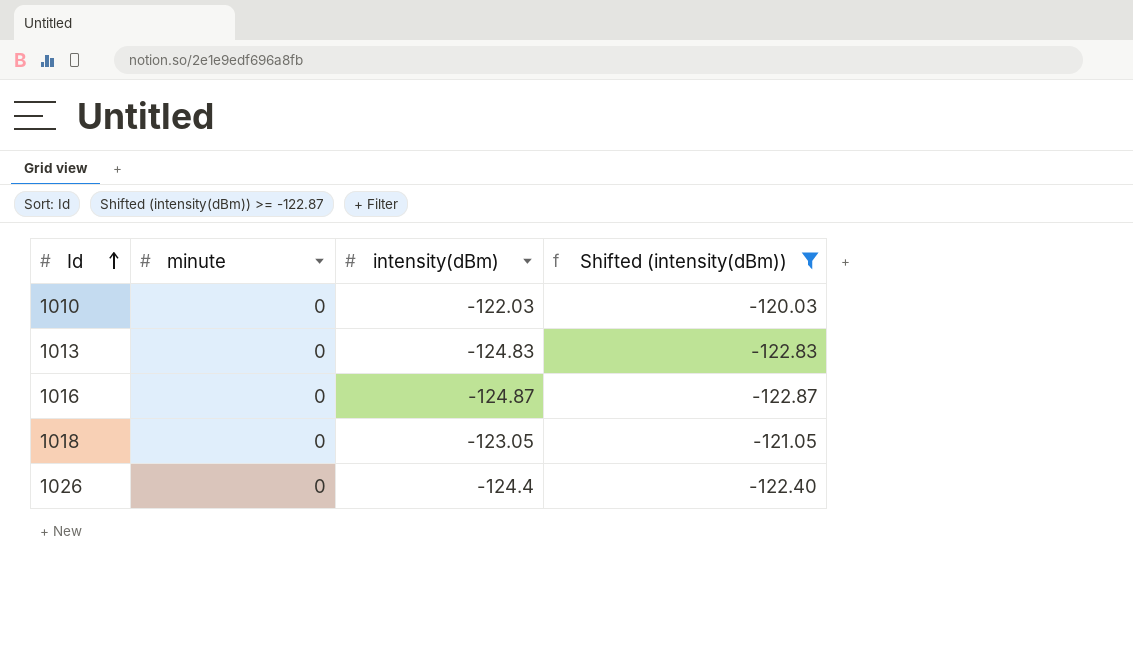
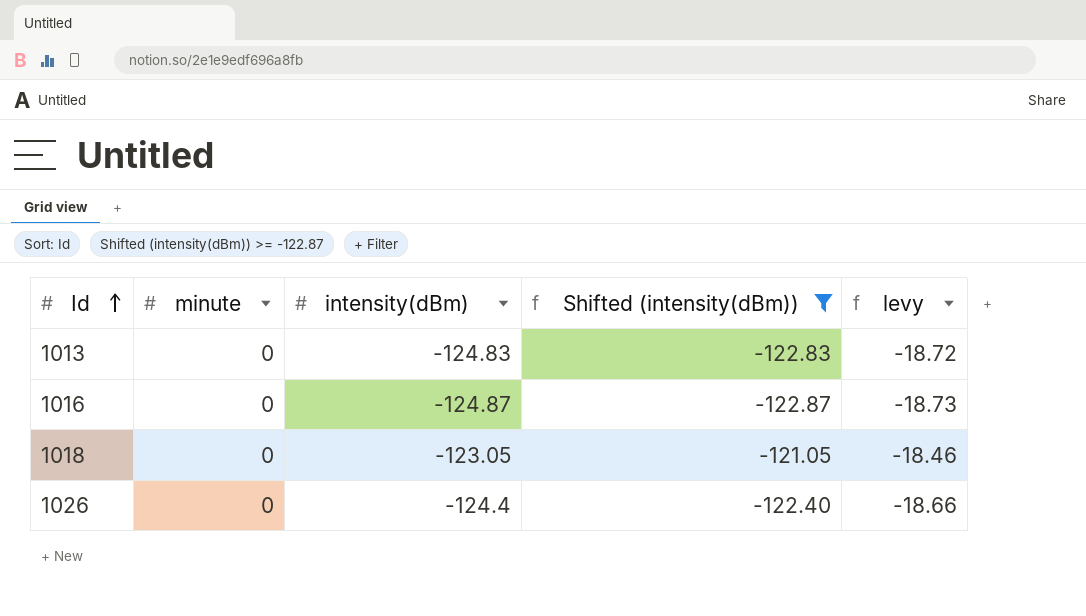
column levy | formula: none -> [intensity(dBm)] * 0.15
row 1010: 0 | -122.03 | -120.03 -> none

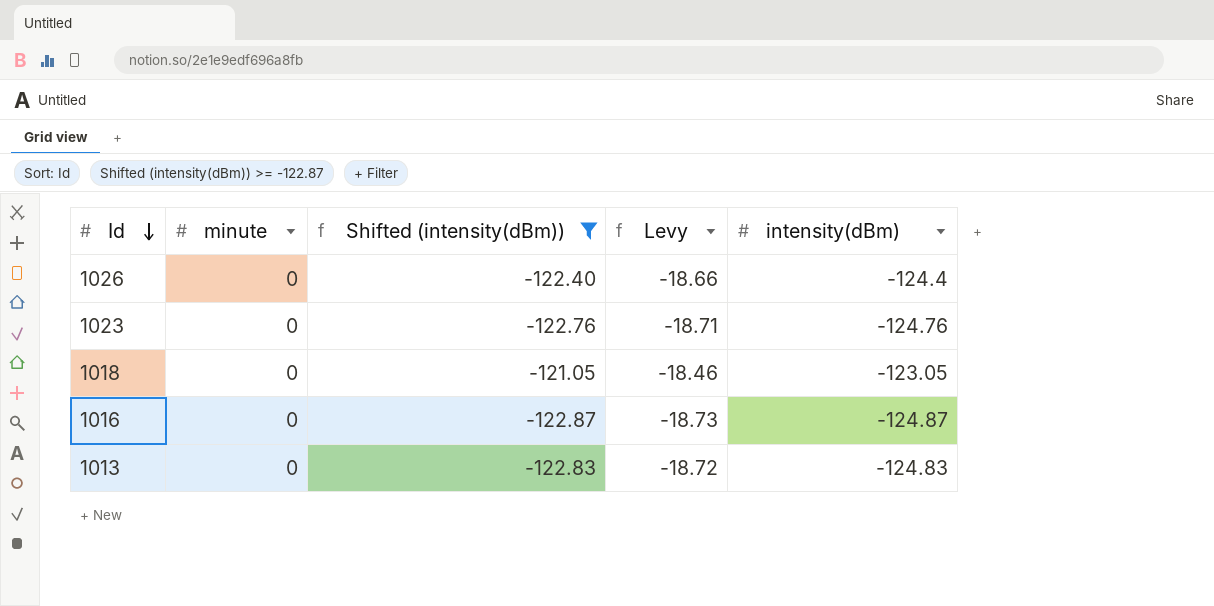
row order: Id ascending -> Id descending
column name: levy -> Levy
column intensity(dBm) | position: 3 -> 5
row 1023: none -> 0 | -122.76 | -18.71 | -124.76

